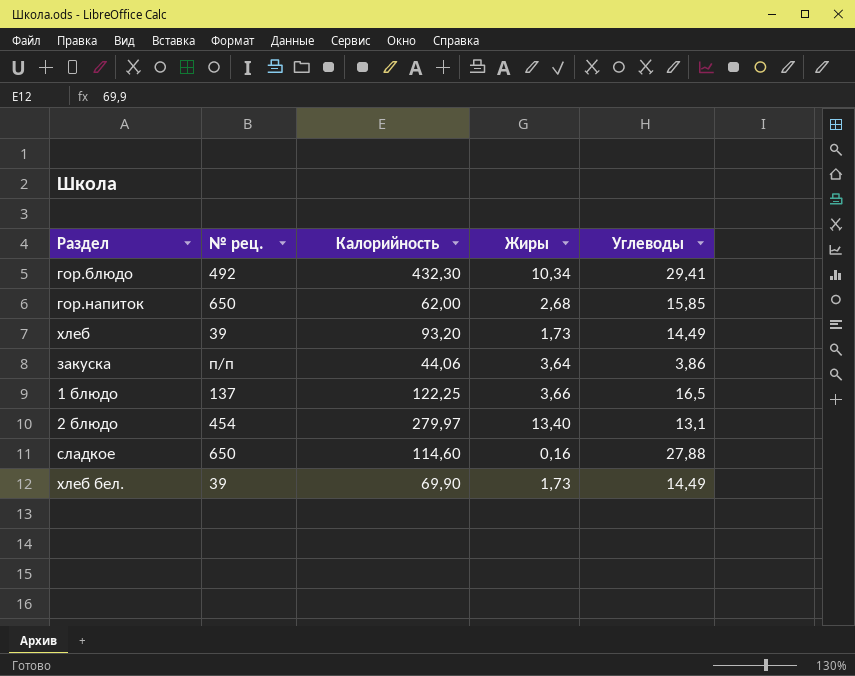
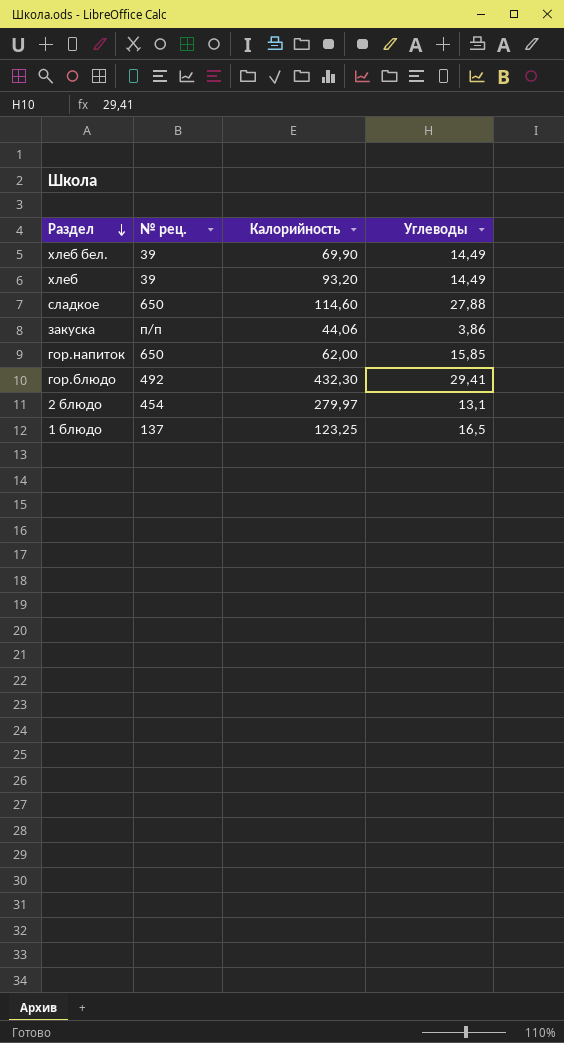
row order: none -> Раздел descending
column Жиры | position: 4 -> none
1 блюдо | Калорийность: 122,25 -> 123,25

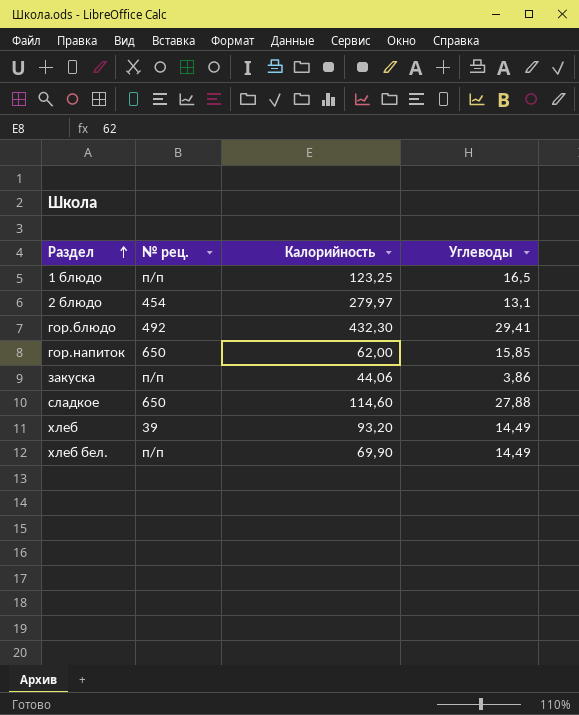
row order: Раздел descending -> Раздел ascending
1 блюдо | № рец.: 137 -> п/п
хлеб бел. | № рец.: 39 -> п/п

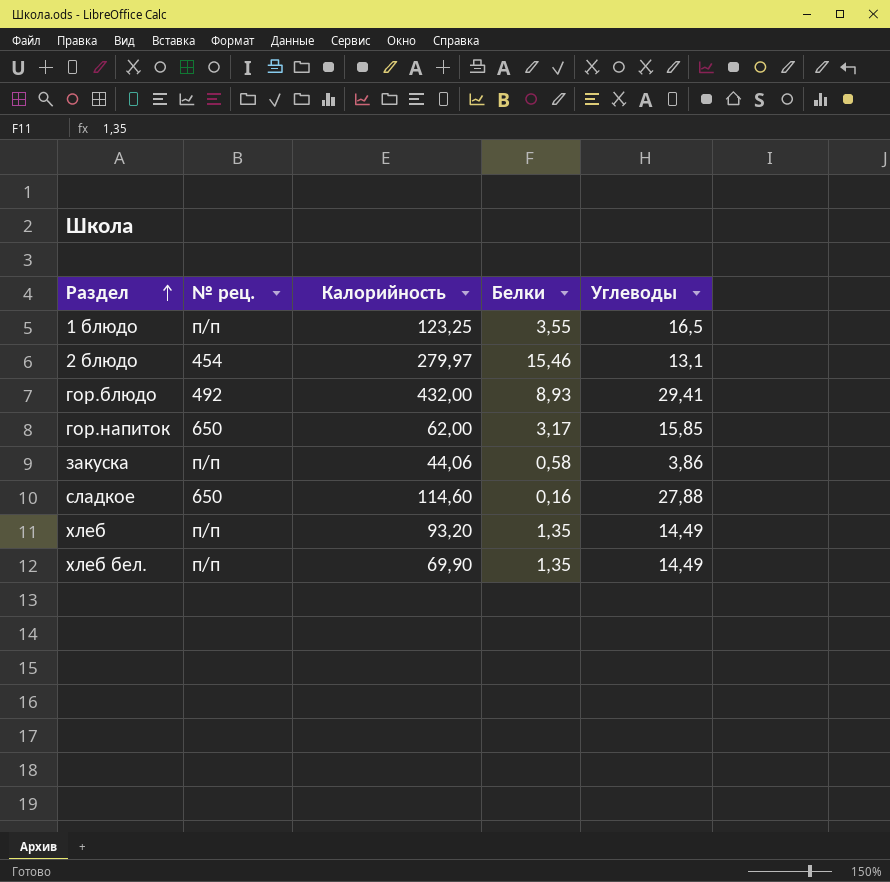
column Белки | position: none -> 4
гор.блюдо | Калорийность: 432,30 -> 432,00
хлеб | № рец.: 39 -> п/п

